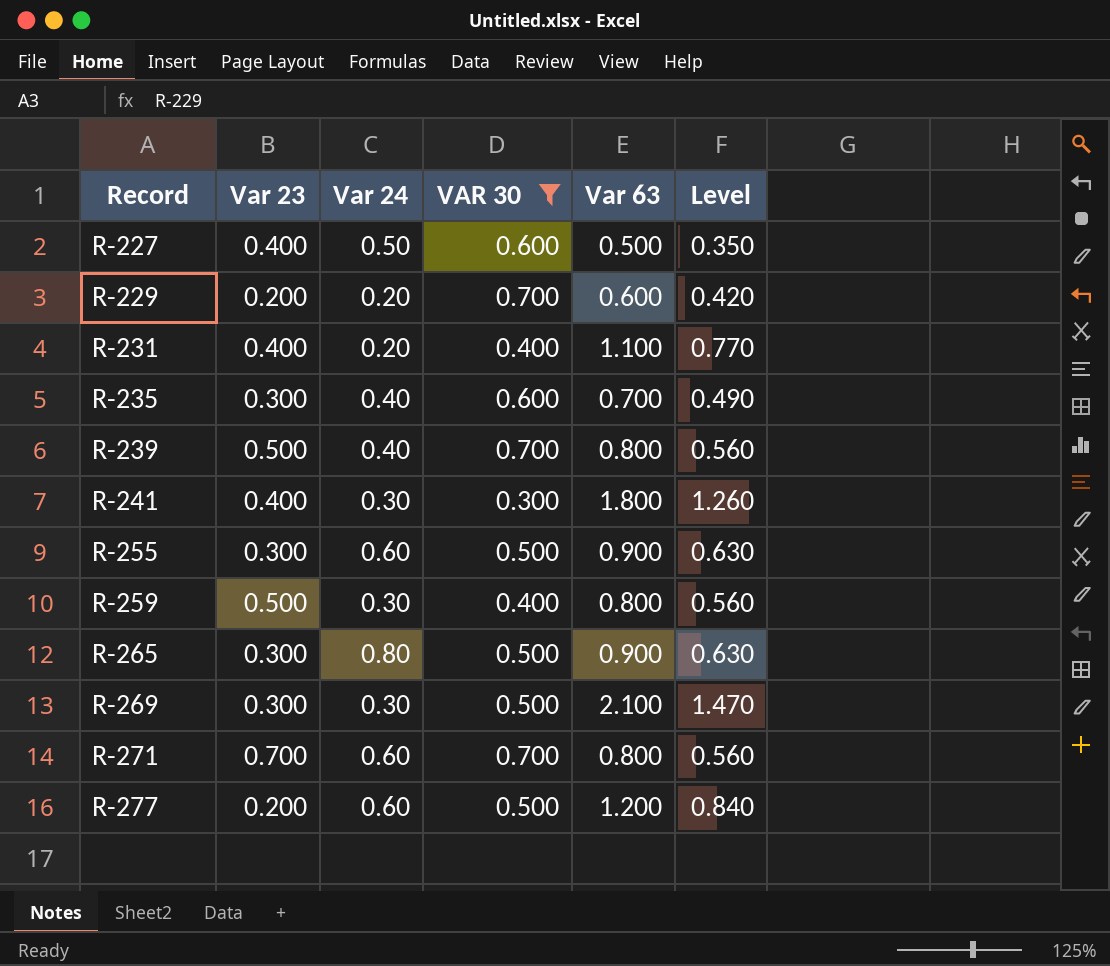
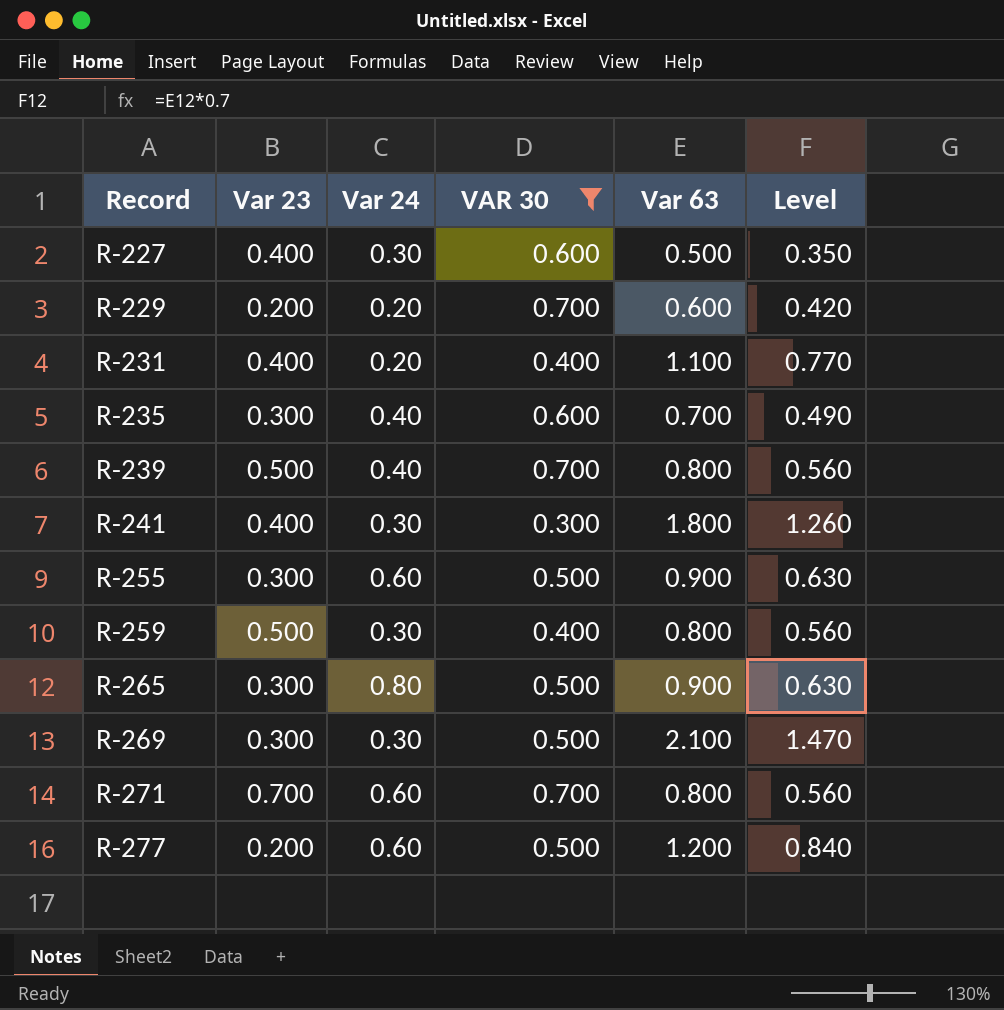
R-227 | Var 24: 0.50 -> 0.30

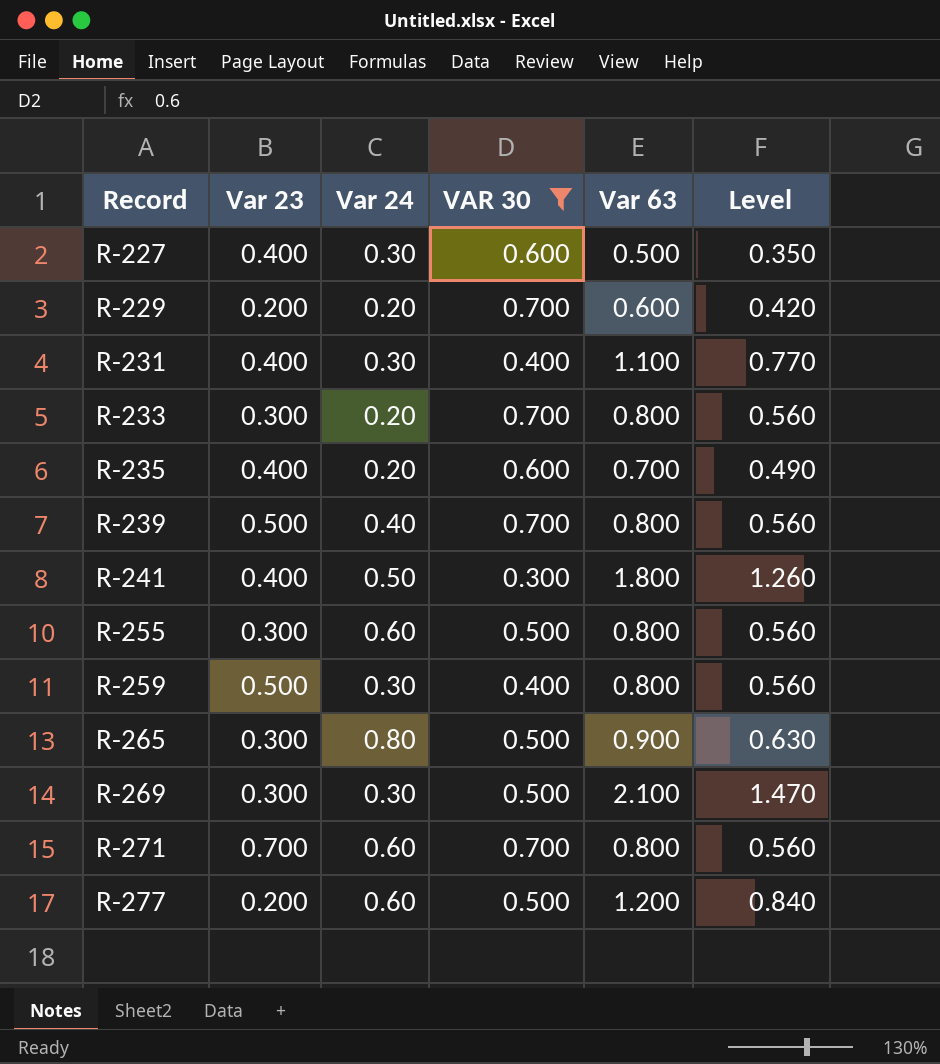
R-231 | Var 24: 0.20 -> 0.30
row R-233: none -> 0.300 | 0.20 | 0.700 | 0.800 | 0.560
R-235 | Var 23: 0.300 -> 0.400
R-235 | Var 24: 0.40 -> 0.20
R-241 | Var 24: 0.30 -> 0.50
R-255 | Var 63: 0.900 -> 0.800
R-255 | Level: 0.630 -> 0.560

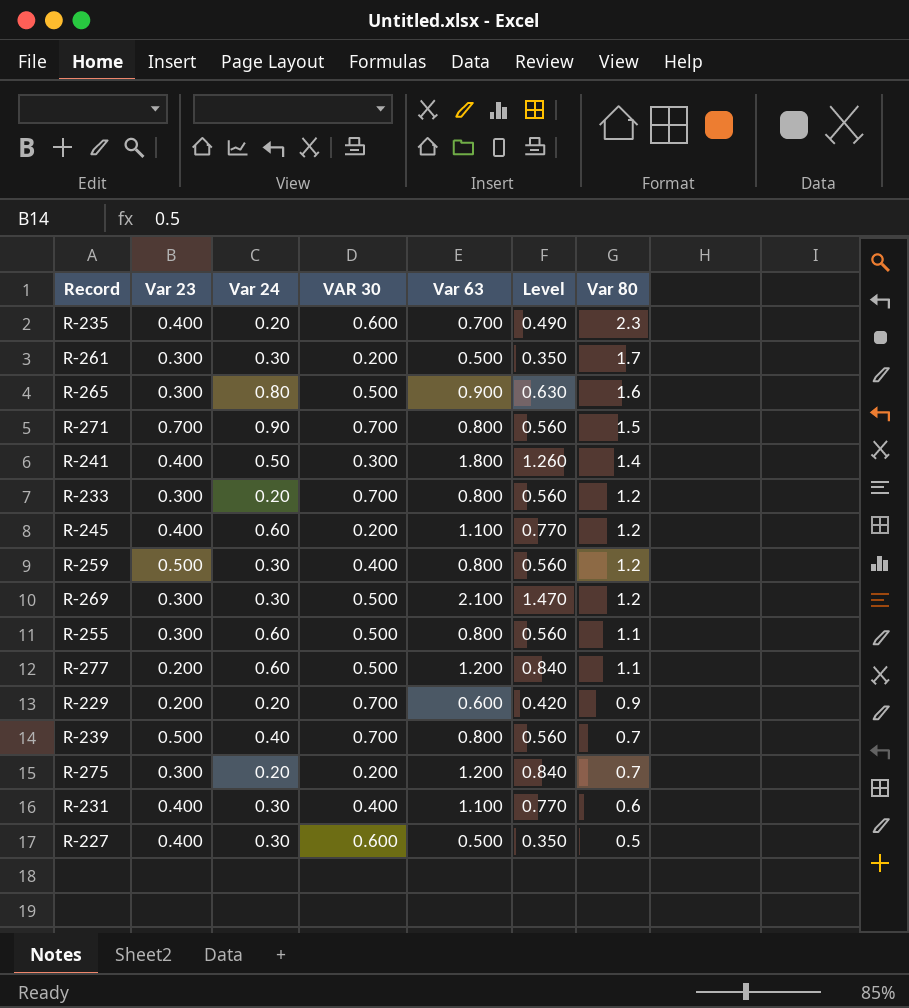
filter: VAR 30 != 0.200 -> none
row order: Record ascending -> Var 80 descending
column Var 80 | position: none -> 7
R-271 | Var 24: 0.60 -> 0.90

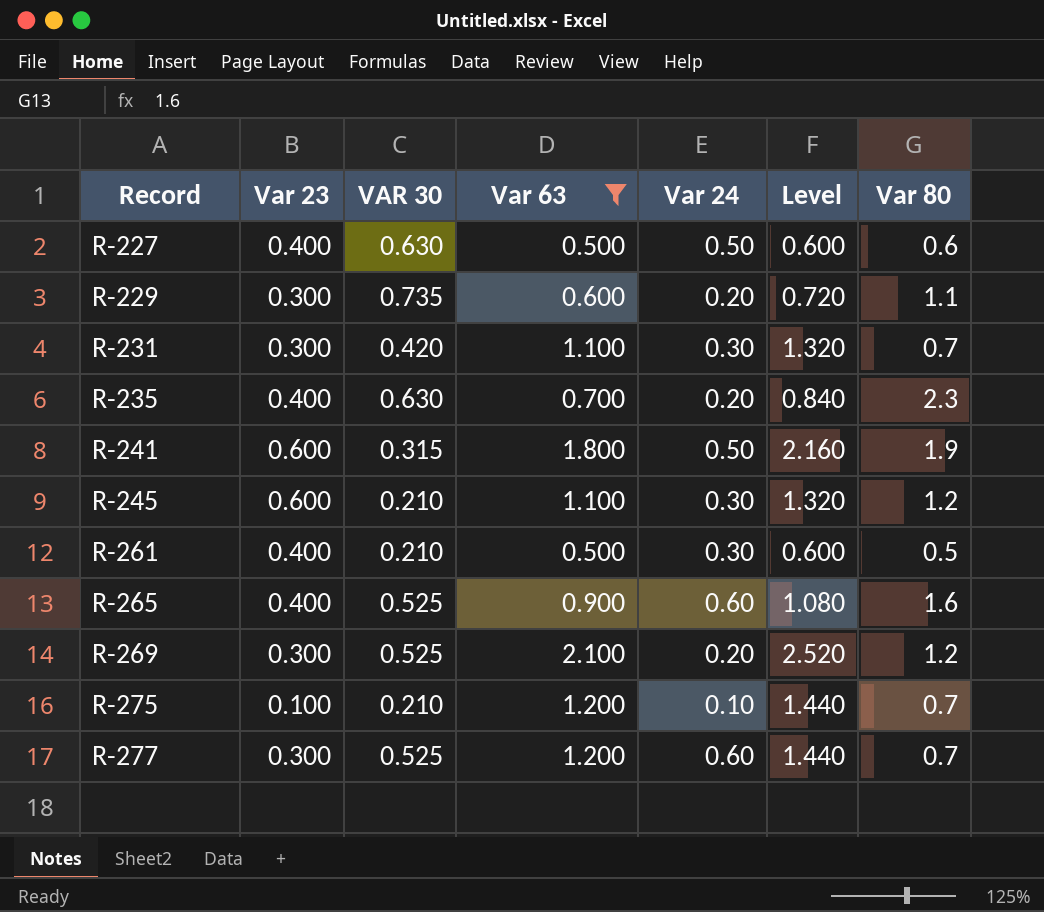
filter: none -> Var 63 != 0.800
row order: Var 80 descending -> Record ascending
column Var 24 | position: 3 -> 5
column Level | formula: [Var 63] * 0.7 -> [Var 63] * 1.2
R-227 | VAR 30: 0.600 -> 0.630
R-227 | Var 24: 0.30 -> 0.50
R-227 | Var 80: 0.5 -> 0.6
R-229 | Var 23: 0.200 -> 0.300
R-229 | VAR 30: 0.700 -> 0.735
R-229 | Var 80: 0.9 -> 1.1
R-231 | Var 23: 0.400 -> 0.300
R-231 | VAR 30: 0.400 -> 0.420
R-231 | Var 80: 0.6 -> 0.7
R-235 | VAR 30: 0.600 -> 0.630
R-241 | Var 23: 0.400 -> 0.600
R-241 | VAR 30: 0.300 -> 0.315
R-241 | Var 80: 1.4 -> 1.9
R-245 | Var 23: 0.400 -> 0.600
R-245 | VAR 30: 0.200 -> 0.210
R-245 | Var 24: 0.60 -> 0.30
R-261 | Var 23: 0.300 -> 0.400
R-261 | VAR 30: 0.200 -> 0.210
R-261 | Var 80: 1.7 -> 0.5
R-265 | Var 23: 0.300 -> 0.400
R-265 | VAR 30: 0.500 -> 0.525
R-265 | Var 24: 0.80 -> 0.60
R-269 | VAR 30: 0.500 -> 0.525
R-269 | Var 24: 0.30 -> 0.20
R-275 | Var 23: 0.300 -> 0.100
R-275 | VAR 30: 0.200 -> 0.210
R-275 | Var 24: 0.20 -> 0.10
R-277 | Var 23: 0.200 -> 0.300
R-277 | VAR 30: 0.500 -> 0.525
R-277 | Var 80: 1.1 -> 0.7

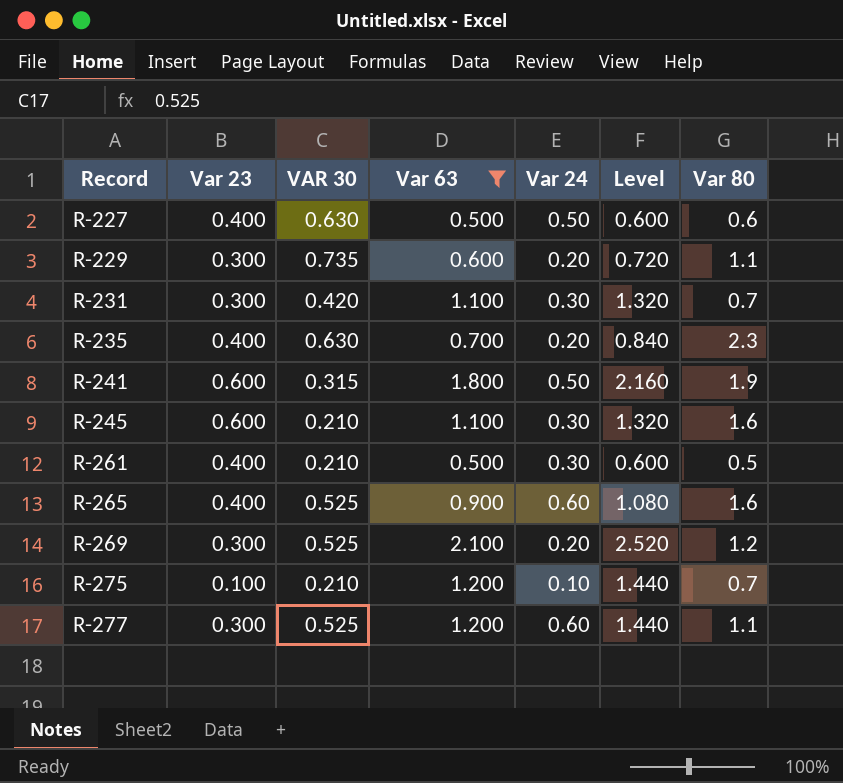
R-245 | Var 80: 1.2 -> 1.6
R-277 | Var 80: 0.7 -> 1.1

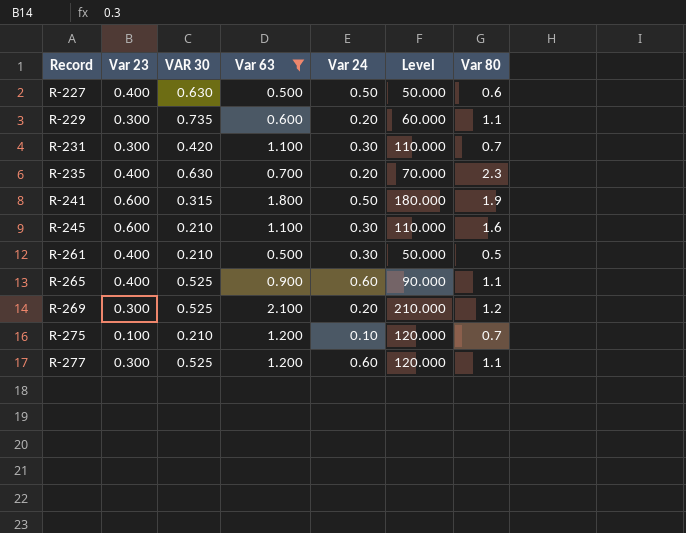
column Level | formula: [Var 63] * 1.2 -> [Var 63] * 100
R-265 | Var 80: 1.6 -> 1.1

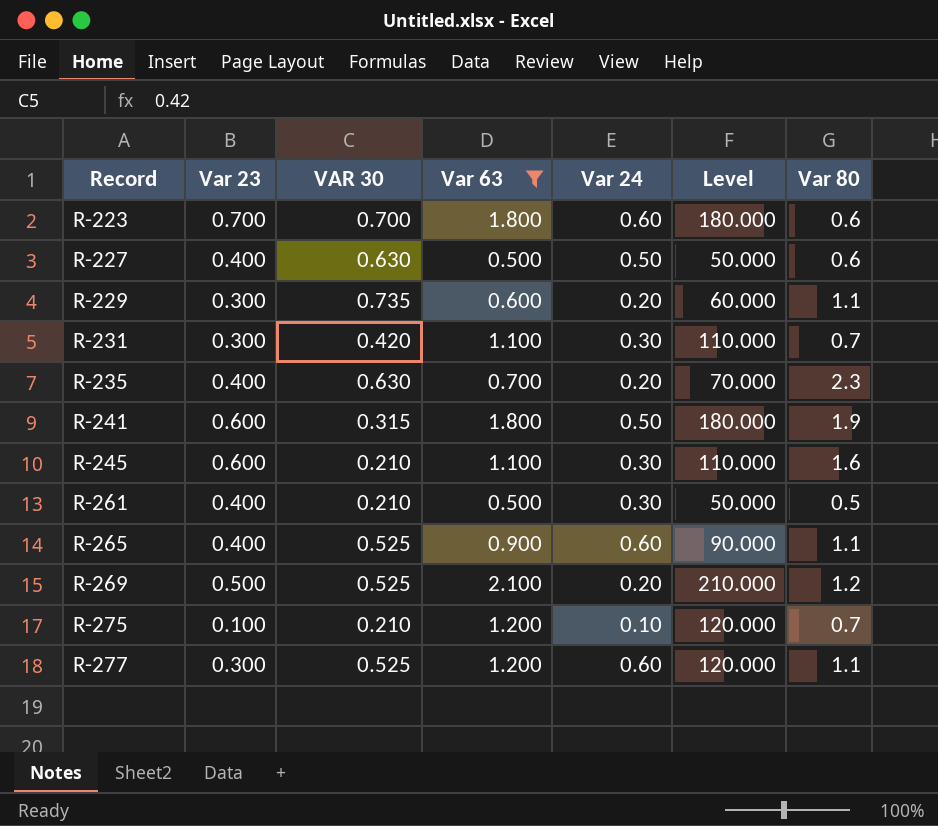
row R-223: none -> 0.700 | 0.700 | 1.800 | 0.60 | 180.000 | 0.6
R-269 | Var 23: 0.300 -> 0.500

